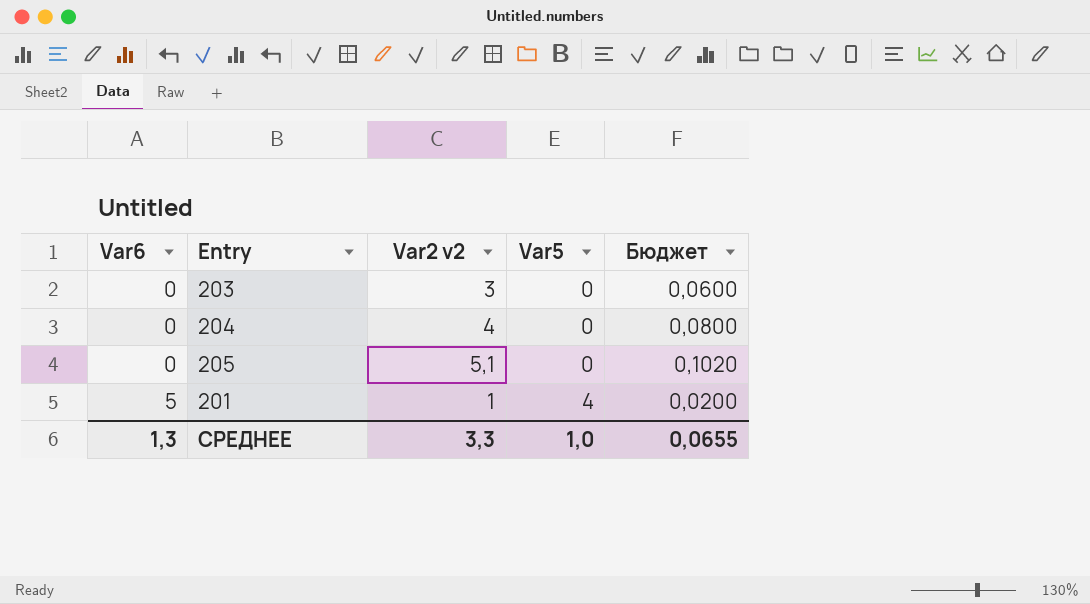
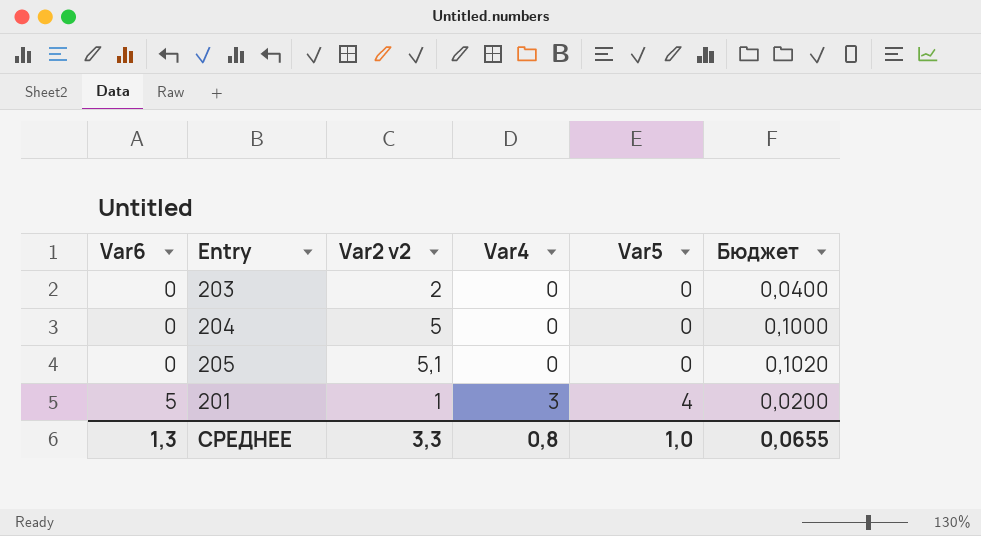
column Var4 | position: none -> 4
203 | Var2 v2: 3 -> 2
203 | Бюджет: 0,0600 -> 0,0400
204 | Var2 v2: 4 -> 5
204 | Бюджет: 0,0800 -> 0,1000

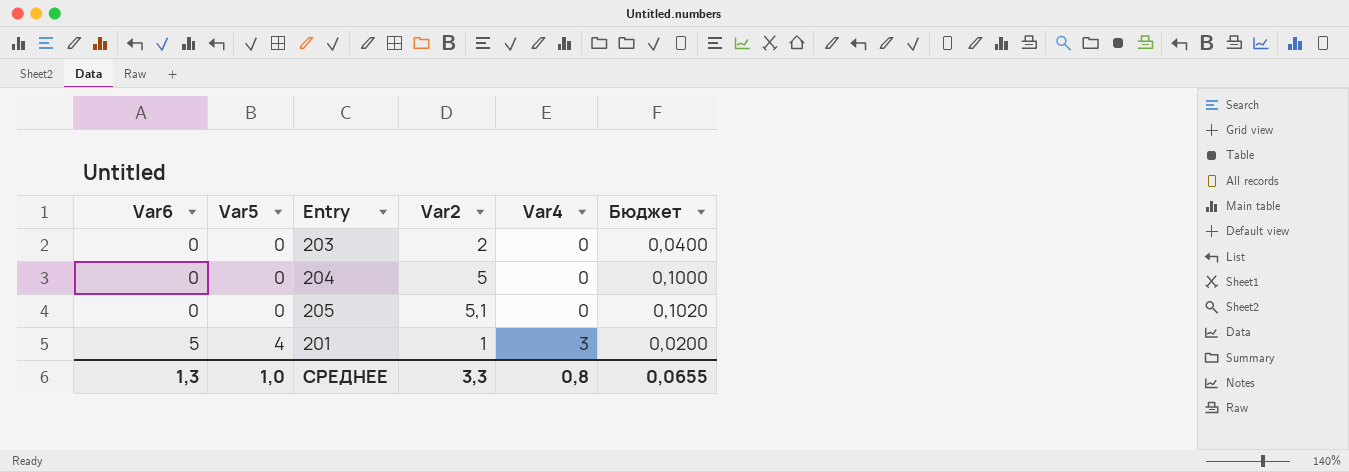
column Var5 | position: 5 -> 2
column name: Var2 v2 -> Var2

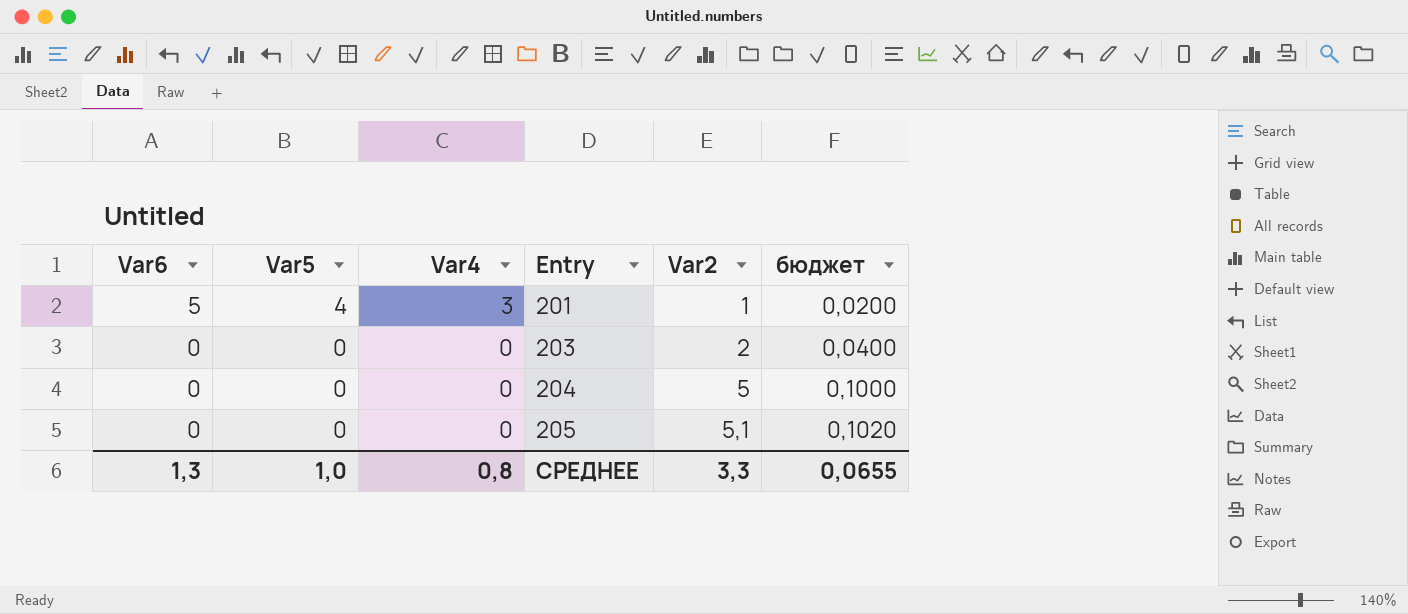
row order: Var6 ascending -> Var6 descending
column Var4 | position: 5 -> 3
column name: Бюджет -> бюджет

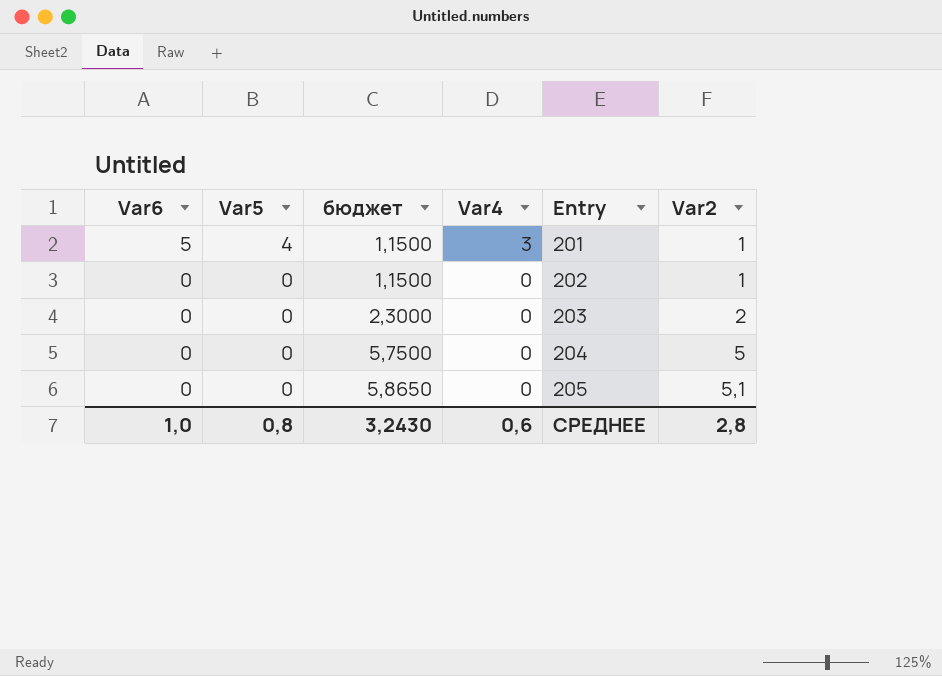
column бюджет | formula: [Var2] * 0,02 -> [Var2] * 1,15
column бюджет | position: 6 -> 3
row 202: none -> 0 | 0 | 1,1500 | 0 | 1
СРЕДНЕЕ | Var6: 1,3 -> 1,0
СРЕДНЕЕ | Var5: 1,0 -> 0,8
СРЕДНЕЕ | бюджет: 0,0655 -> 3,2430
СРЕДНЕЕ | Var4: 0,8 -> 0,6
СРЕДНЕЕ | Var2: 3,3 -> 2,8

